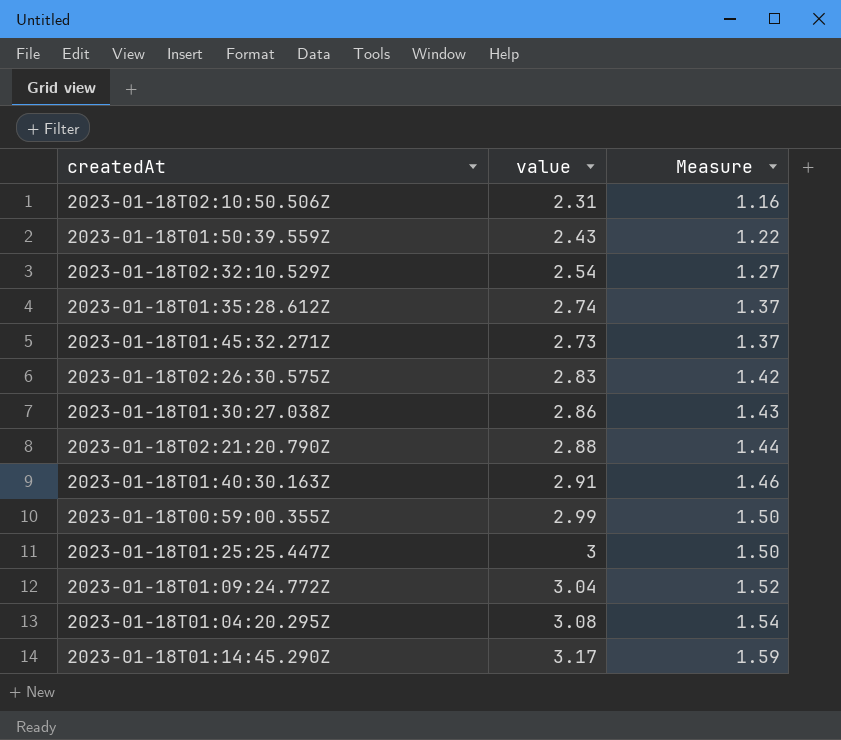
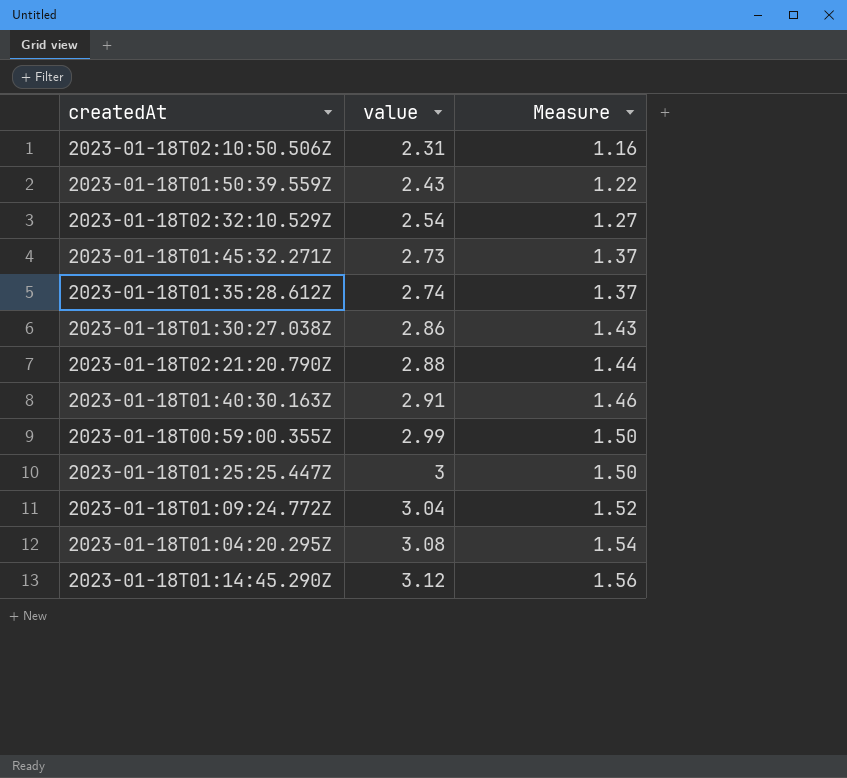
row order: Measure ascending -> value ascending
row 2023-01-18T02:26:30.575Z: 2.83 | 1.42 -> none
2023-01-18T01:14:45.290Z | value: 3.17 -> 3.12
2023-01-18T01:14:45.290Z | Measure: 1.59 -> 1.56

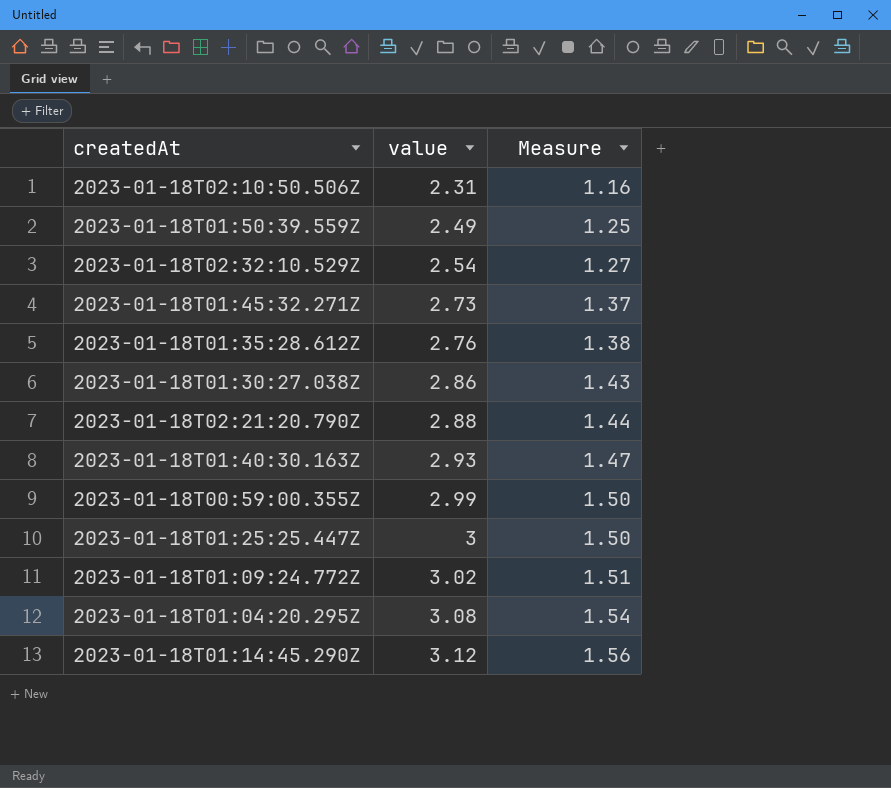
2023-01-18T01:50:39.559Z | value: 2.43 -> 2.49
2023-01-18T01:50:39.559Z | Measure: 1.22 -> 1.25
2023-01-18T01:35:28.612Z | value: 2.74 -> 2.76
2023-01-18T01:35:28.612Z | Measure: 1.37 -> 1.38
2023-01-18T01:40:30.163Z | value: 2.91 -> 2.93
2023-01-18T01:40:30.163Z | Measure: 1.46 -> 1.47
2023-01-18T01:09:24.772Z | value: 3.04 -> 3.02
2023-01-18T01:09:24.772Z | Measure: 1.52 -> 1.51

